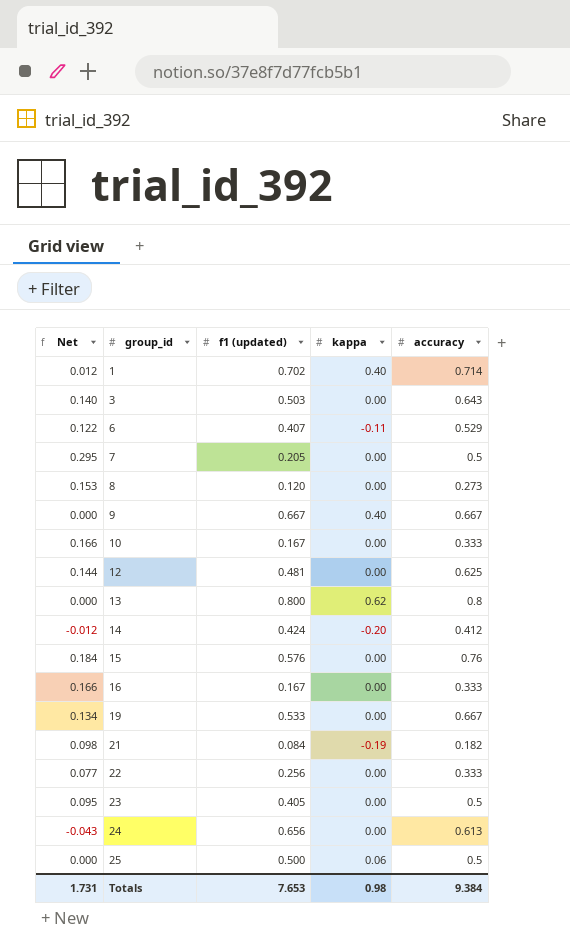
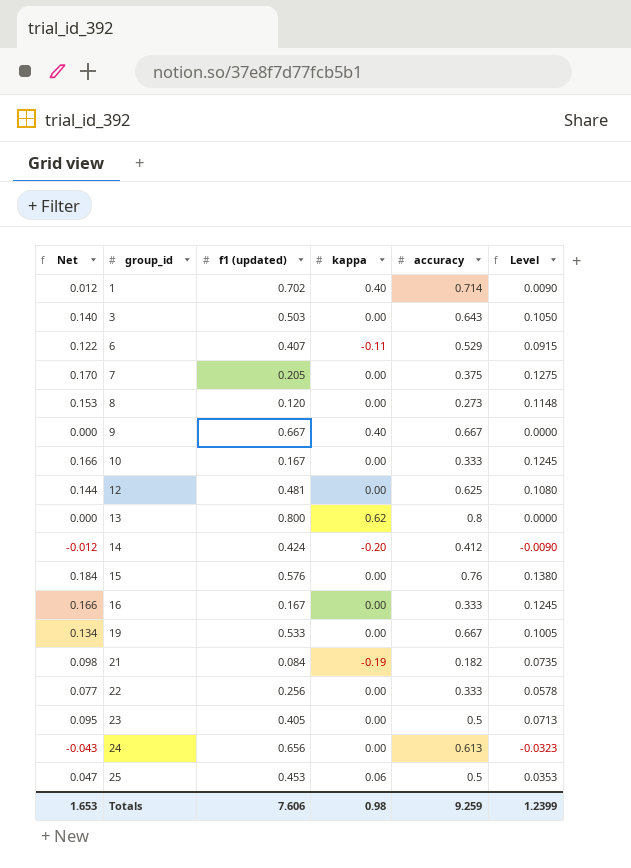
column Level | formula: none -> [Net] * 0.75
7 | Net: 0.295 -> 0.170
7 | accuracy: 0.5 -> 0.375
25 | Net: 0.000 -> 0.047
25 | f1 (updated): 0.500 -> 0.453
Totals | Net: 1.731 -> 1.653
Totals | f1 (updated): 7.653 -> 7.606
Totals | accuracy: 9.384 -> 9.259

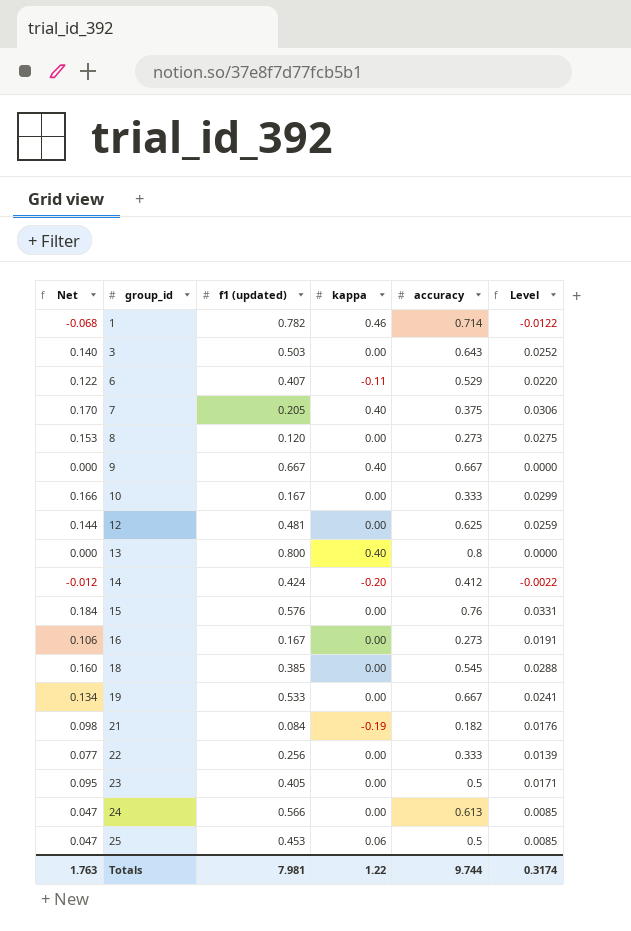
column Level | formula: [Net] * 0.75 -> [Net] * 0.18
1 | Net: 0.012 -> -0.068
1 | f1 (updated): 0.702 -> 0.782
1 | kappa: 0.40 -> 0.46
7 | kappa: 0.00 -> 0.40
13 | kappa: 0.62 -> 0.40
16 | Net: 0.166 -> 0.106
16 | accuracy: 0.333 -> 0.273
row 18: none -> 0.160 | 0.385 | 0.00 | 0.545 | 0.0288
24 | Net: -0.043 -> 0.047
24 | f1 (updated): 0.656 -> 0.566
Totals | Net: 1.653 -> 1.763
Totals | f1 (updated): 7.606 -> 7.981
Totals | kappa: 0.98 -> 1.22
Totals | accuracy: 9.259 -> 9.744
Totals | Level: 1.2399 -> 0.3174

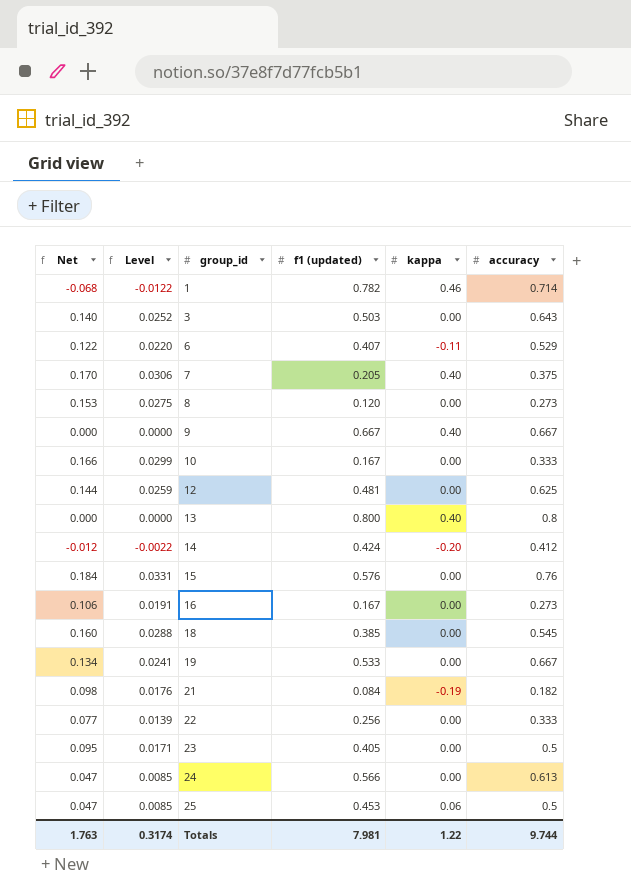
column Level | position: 6 -> 2

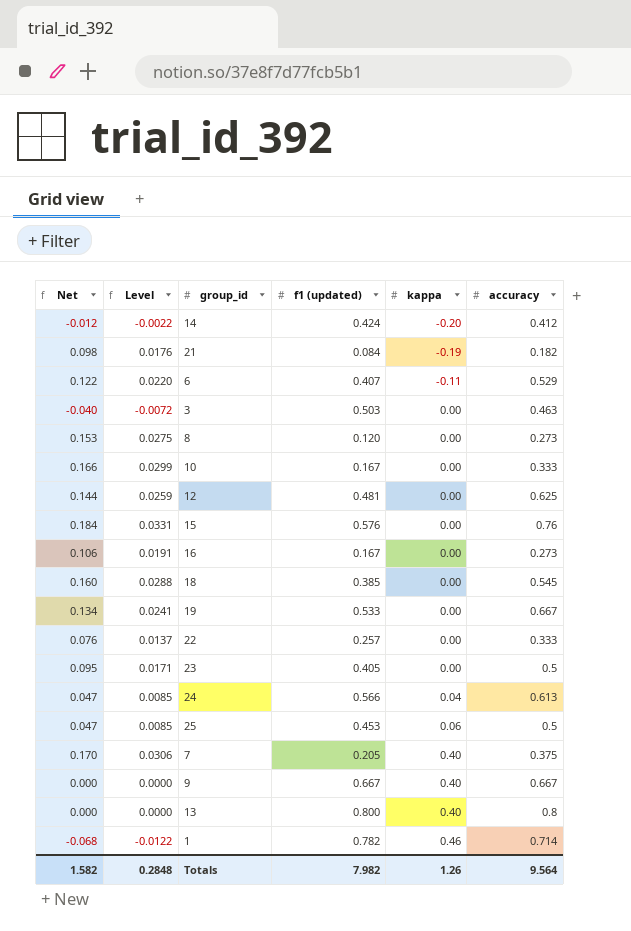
row order: group_id ascending -> kappa ascending
3 | Net: 0.140 -> -0.040
3 | Level: 0.0252 -> -0.0072
3 | accuracy: 0.643 -> 0.463
22 | Net: 0.077 -> 0.076
22 | Level: 0.0139 -> 0.0137
22 | f1 (updated): 0.256 -> 0.257
24 | kappa: 0.00 -> 0.04
Totals | Net: 1.763 -> 1.582
Totals | Level: 0.3174 -> 0.2848
Totals | f1 (updated): 7.981 -> 7.982
Totals | kappa: 1.22 -> 1.26
Totals | accuracy: 9.744 -> 9.564

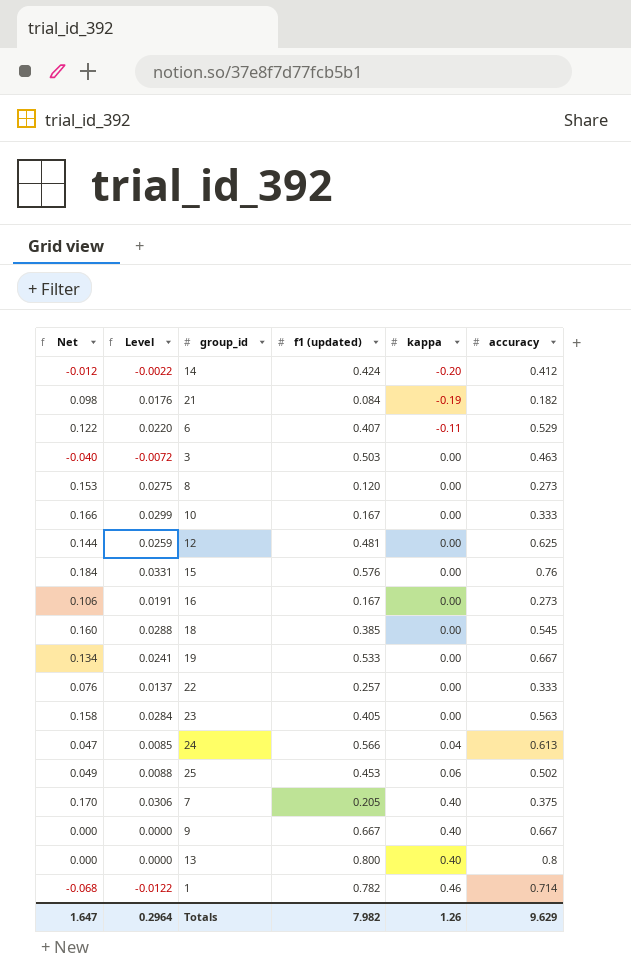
23 | Net: 0.095 -> 0.158
23 | Level: 0.0171 -> 0.0284
23 | accuracy: 0.5 -> 0.563
25 | Net: 0.047 -> 0.049
25 | Level: 0.0085 -> 0.0088
25 | accuracy: 0.5 -> 0.502
Totals | Net: 1.582 -> 1.647
Totals | Level: 0.2848 -> 0.2964
Totals | accuracy: 9.564 -> 9.629

